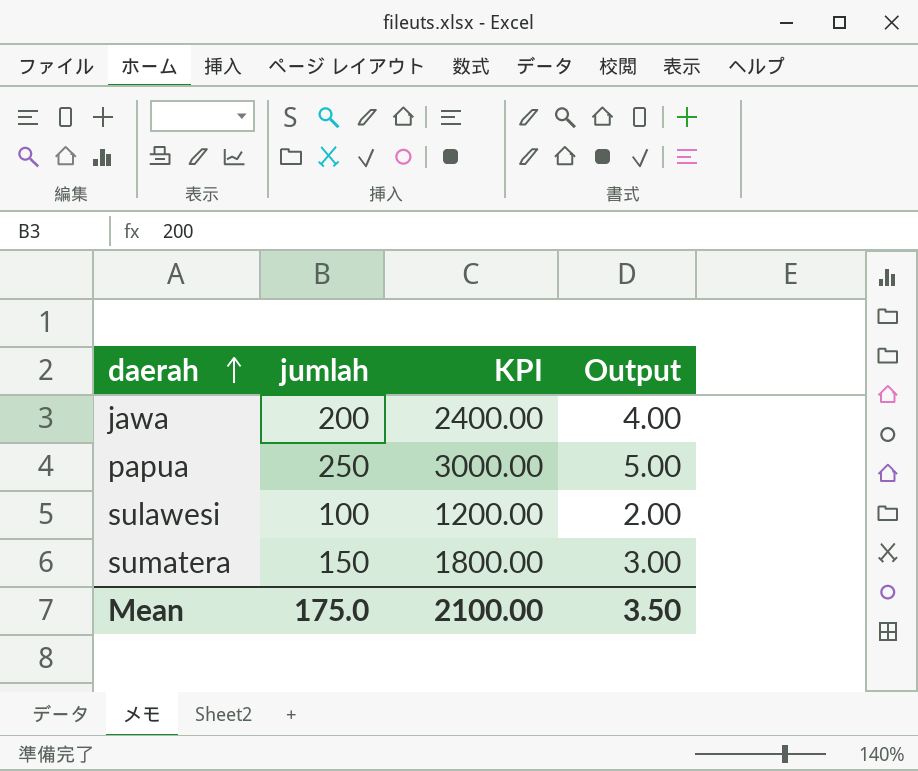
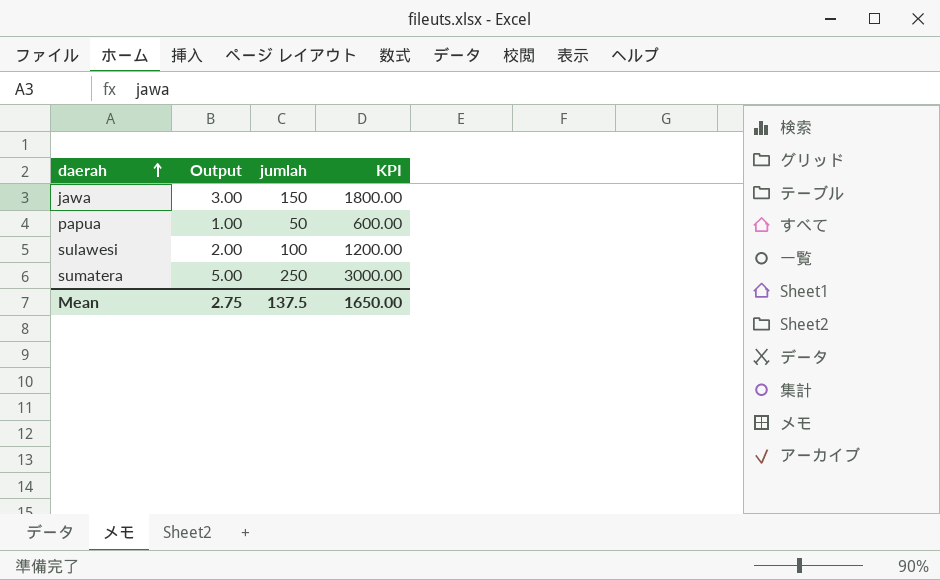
column Output | position: 4 -> 2
jawa | Output: 4.00 -> 3.00
jawa | jumlah: 200 -> 150
jawa | KPI: 2400.00 -> 1800.00
papua | Output: 5.00 -> 1.00
papua | jumlah: 250 -> 50
papua | KPI: 3000.00 -> 600.00
sumatera | Output: 3.00 -> 5.00
sumatera | jumlah: 150 -> 250
sumatera | KPI: 1800.00 -> 3000.00
Mean | Output: 3.50 -> 2.75
Mean | jumlah: 175.0 -> 137.5
Mean | KPI: 2100.00 -> 1650.00

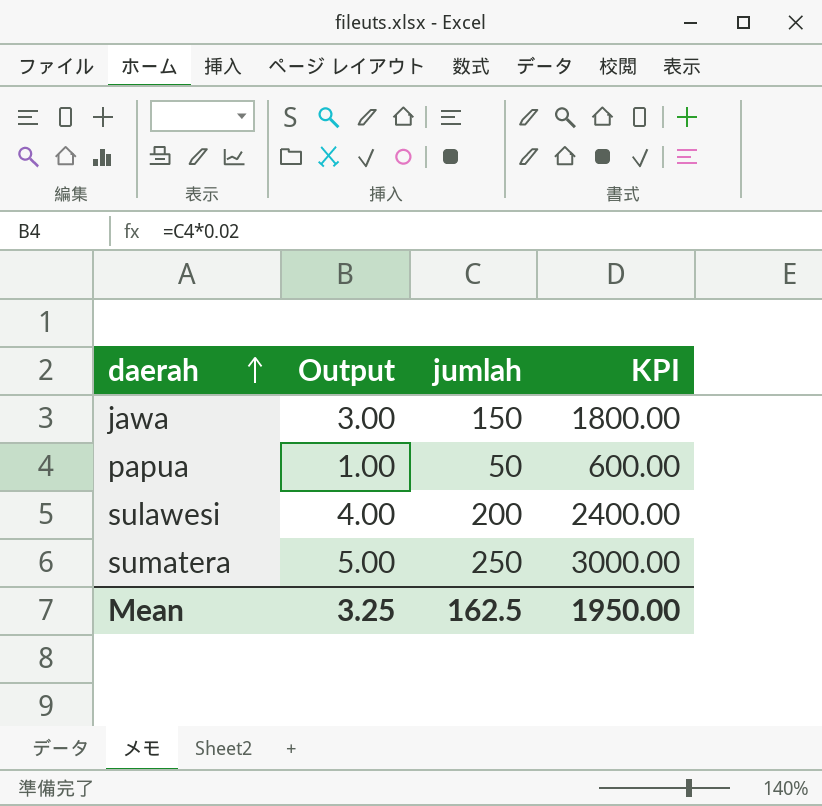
sulawesi | Output: 2.00 -> 4.00
sulawesi | jumlah: 100 -> 200
sulawesi | KPI: 1200.00 -> 2400.00
Mean | Output: 2.75 -> 3.25
Mean | jumlah: 137.5 -> 162.5
Mean | KPI: 1650.00 -> 1950.00

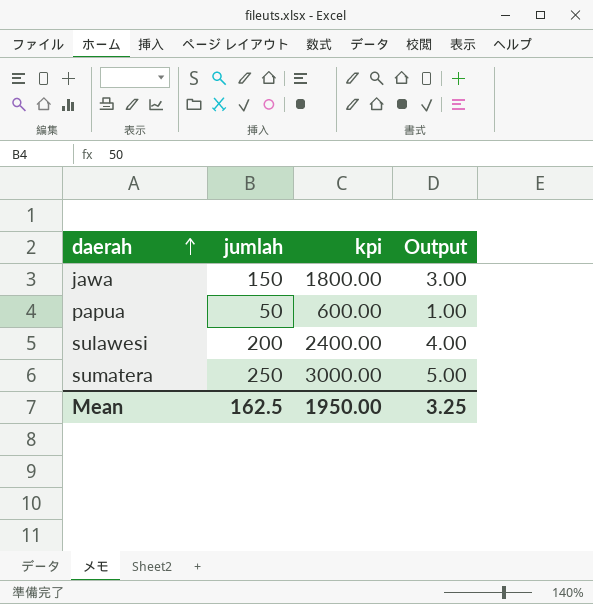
column name: KPI -> kpi
column Output | position: 2 -> 4

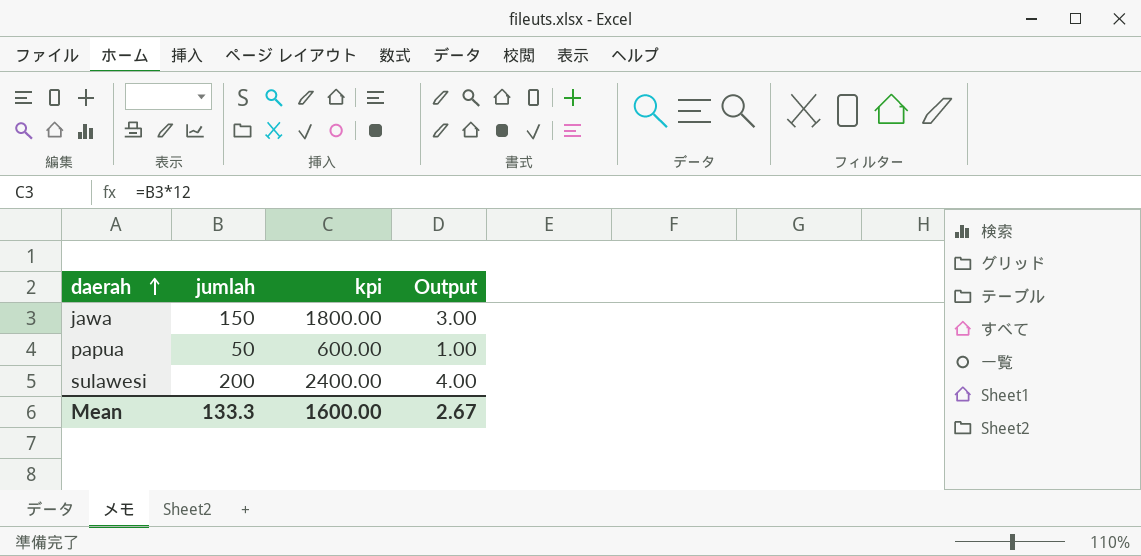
row sumatera: 250 | 3000.00 | 5.00 -> none
Mean | jumlah: 162.5 -> 133.3
Mean | kpi: 1950.00 -> 1600.00
Mean | Output: 3.25 -> 2.67

